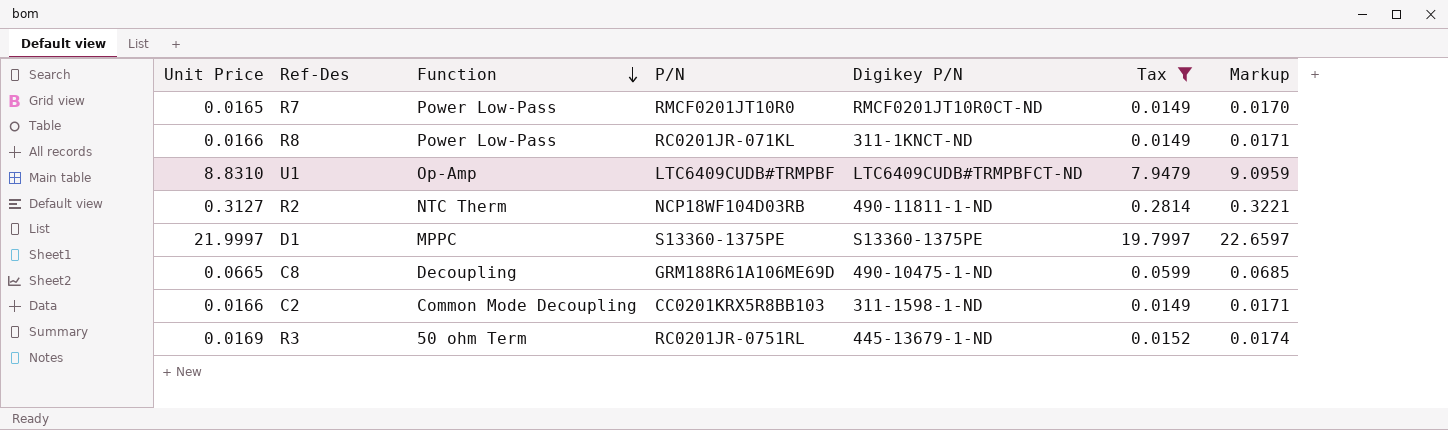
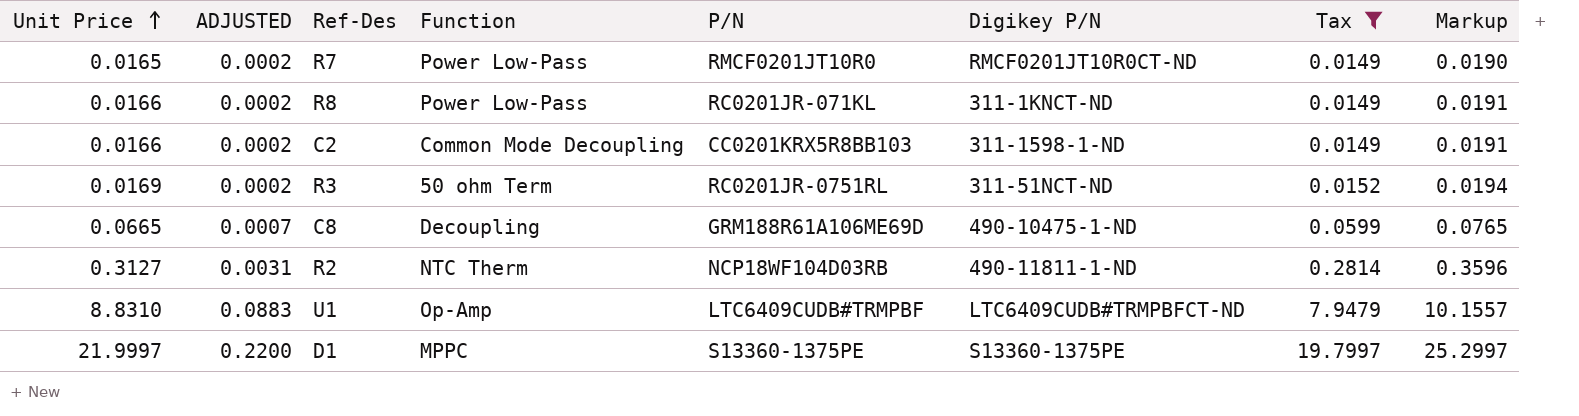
row order: Function descending -> Unit Price ascending
column ADJUSTED | formula: none -> [Unit Price] * 0.01
column Markup | formula: [Unit Price] * 1.03 -> [Unit Price] * 1.15
R3 | Digikey P/N: 445-13679-1-ND -> 311-51NCT-ND

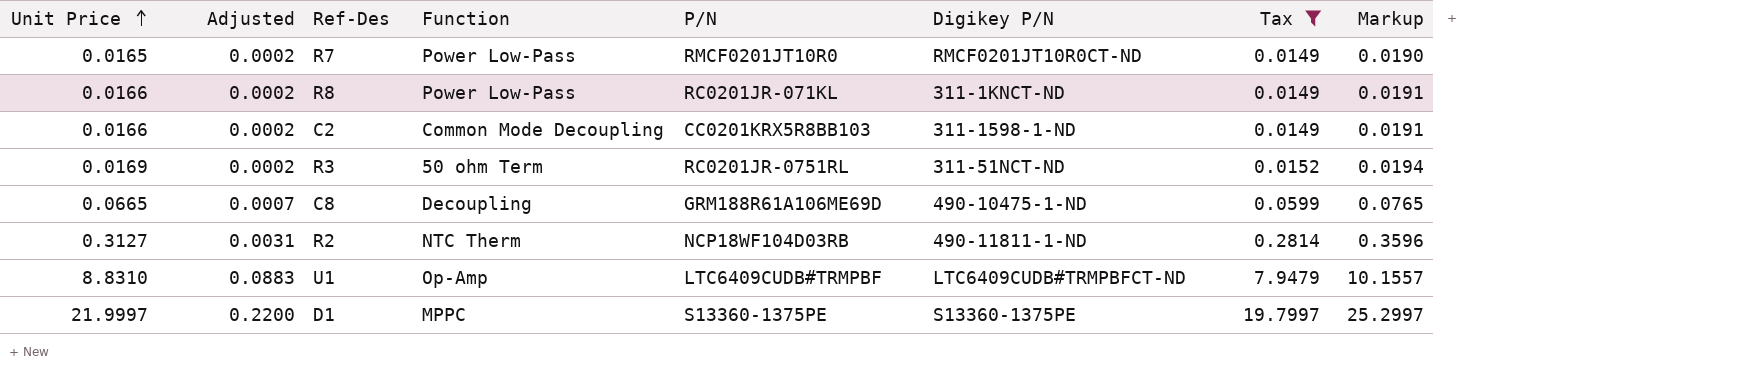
column name: ADJUSTED -> Adjusted

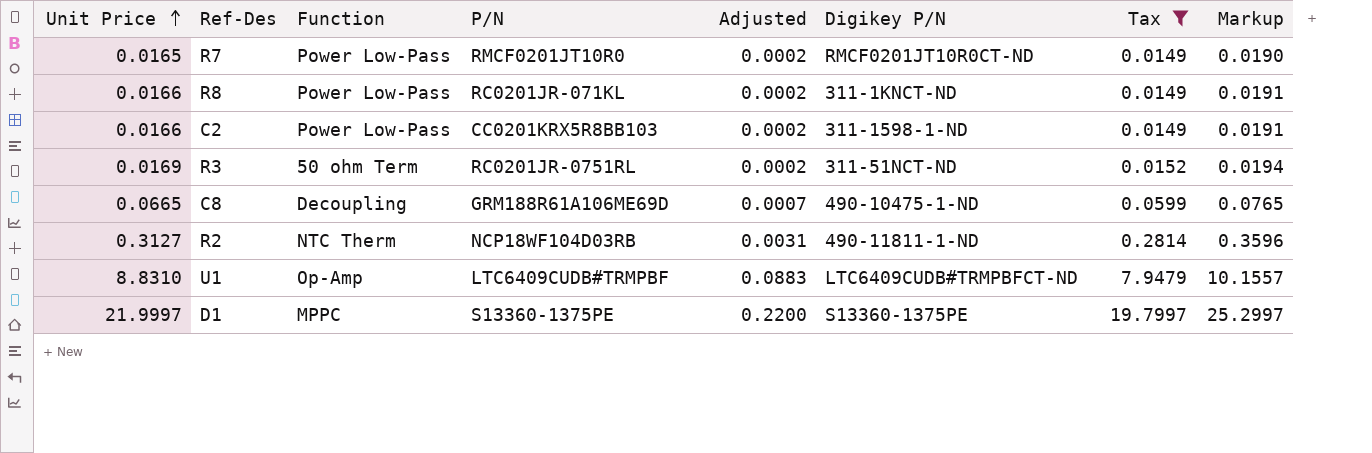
column Adjusted | position: 2 -> 5
C2 | Function: Common Mode Decoupling -> Power Low-Pass

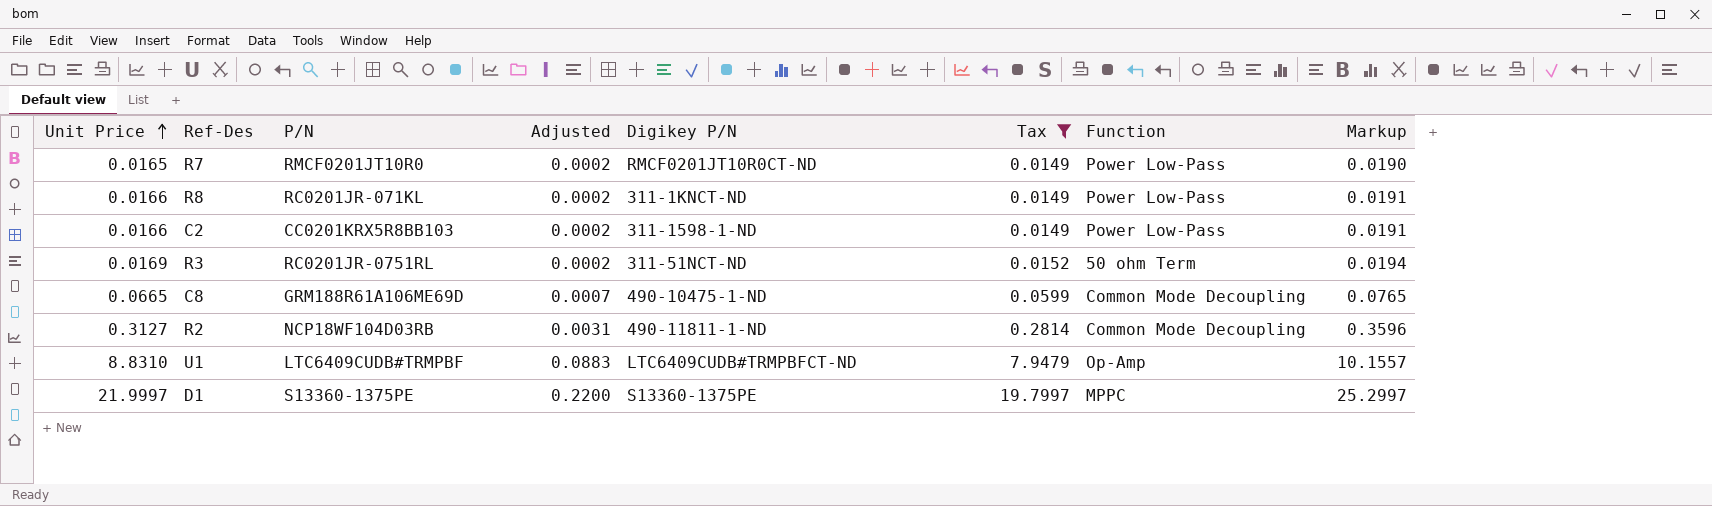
column Function | position: 3 -> 7
C8 | Function: Decoupling -> Common Mode Decoupling
R2 | Function: NTC Therm -> Common Mode Decoupling

